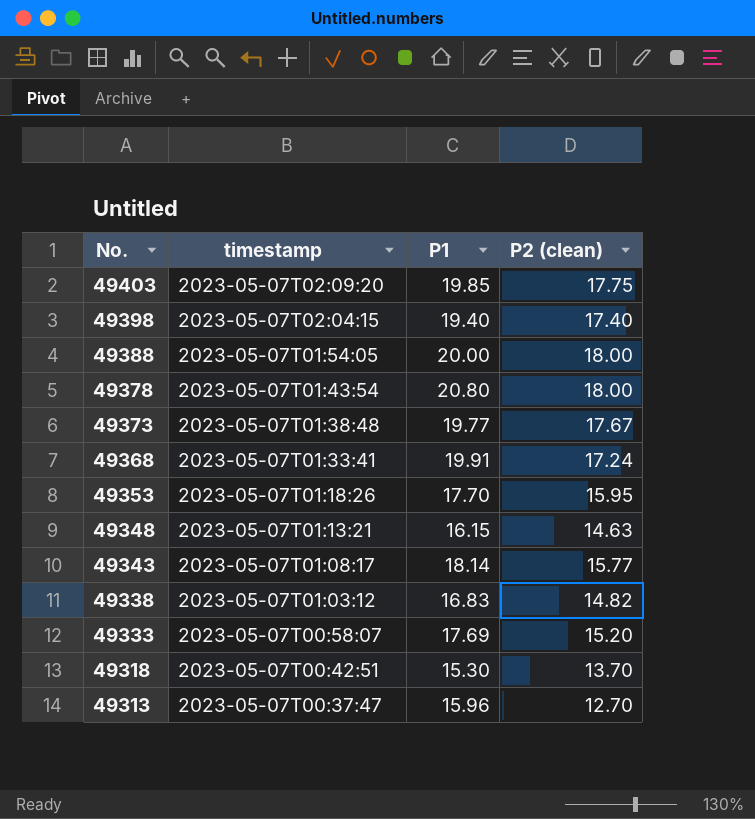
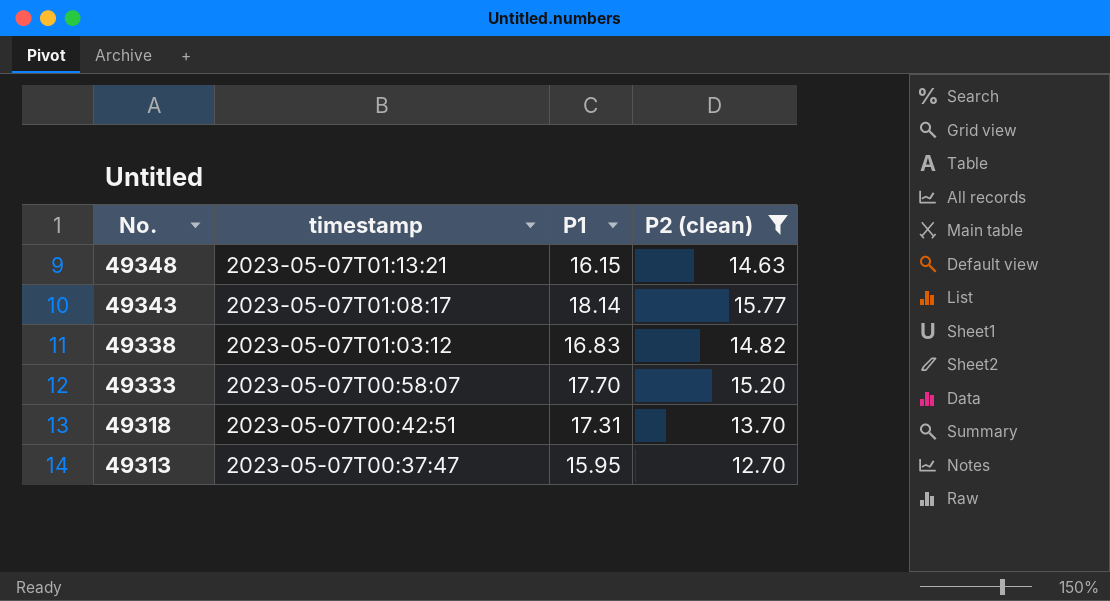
filter: none -> P2 (clean) <= 15.77
49333 | P1: 17.69 -> 17.70
49318 | P1: 15.30 -> 17.31
49313 | P1: 15.96 -> 15.95

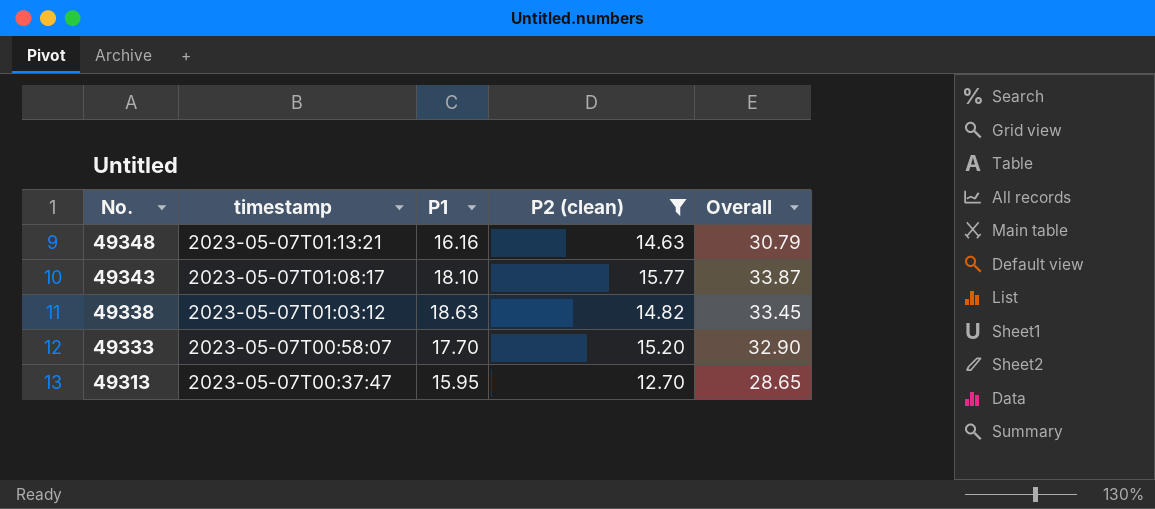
column Overall | formula: none -> [P1] + [P2 (clean)]
row 49318: 2023-05-07T00:42:51 | 17.31 | 13.70 -> none
49348 | P1: 16.15 -> 16.16
49343 | P1: 18.14 -> 18.10
49338 | P1: 16.83 -> 18.63

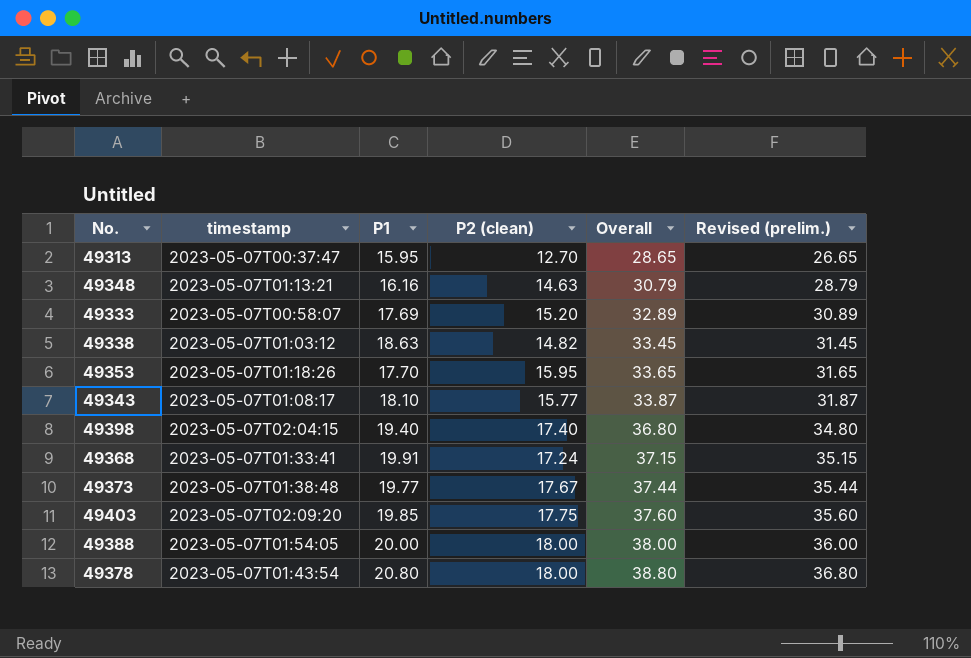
filter: P2 (clean) <= 15.77 -> none
row order: No. descending -> Overall ascending
column Revised (prelim.) | formula: none -> [Overall] - 2
49333 | P1: 17.70 -> 17.69
49333 | Overall: 32.90 -> 32.89

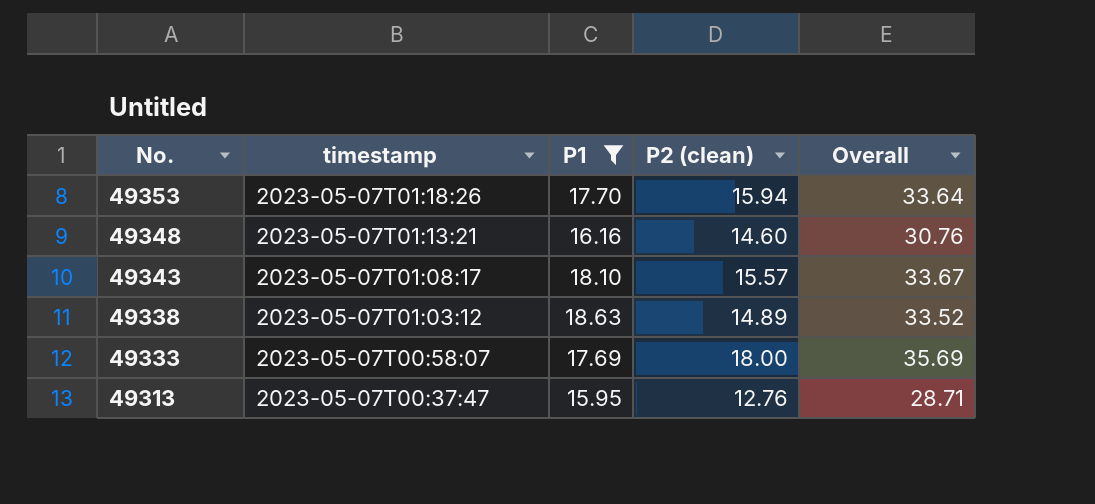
filter: none -> P1 <= 18.63
row order: Overall ascending -> No. descending
column Revised (prelim.) | formula: [Overall] - 2 -> none
49353 | P2 (clean): 15.95 -> 15.94
49353 | Overall: 33.65 -> 33.64
49348 | P2 (clean): 14.63 -> 14.60
49348 | Overall: 30.79 -> 30.76
49343 | P2 (clean): 15.77 -> 15.57
49343 | Overall: 33.87 -> 33.67
49338 | P2 (clean): 14.82 -> 14.89
49338 | Overall: 33.45 -> 33.52
49333 | P2 (clean): 15.20 -> 18.00
49333 | Overall: 32.89 -> 35.69
49313 | P2 (clean): 12.70 -> 12.76
49313 | Overall: 28.65 -> 28.71

